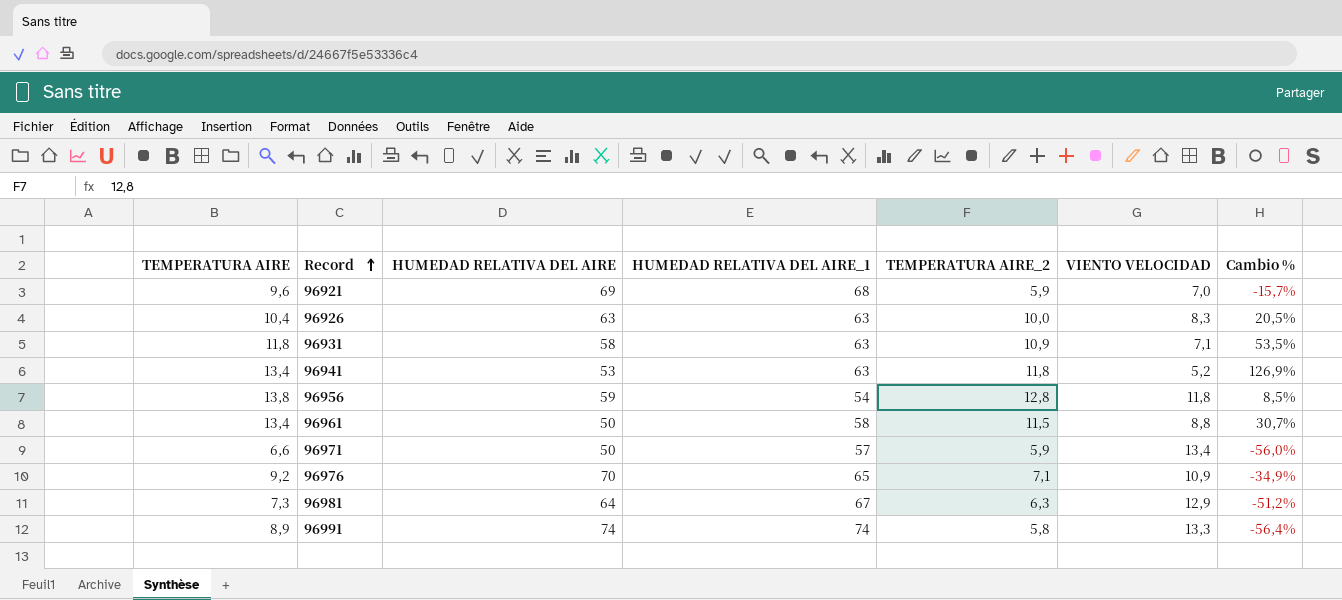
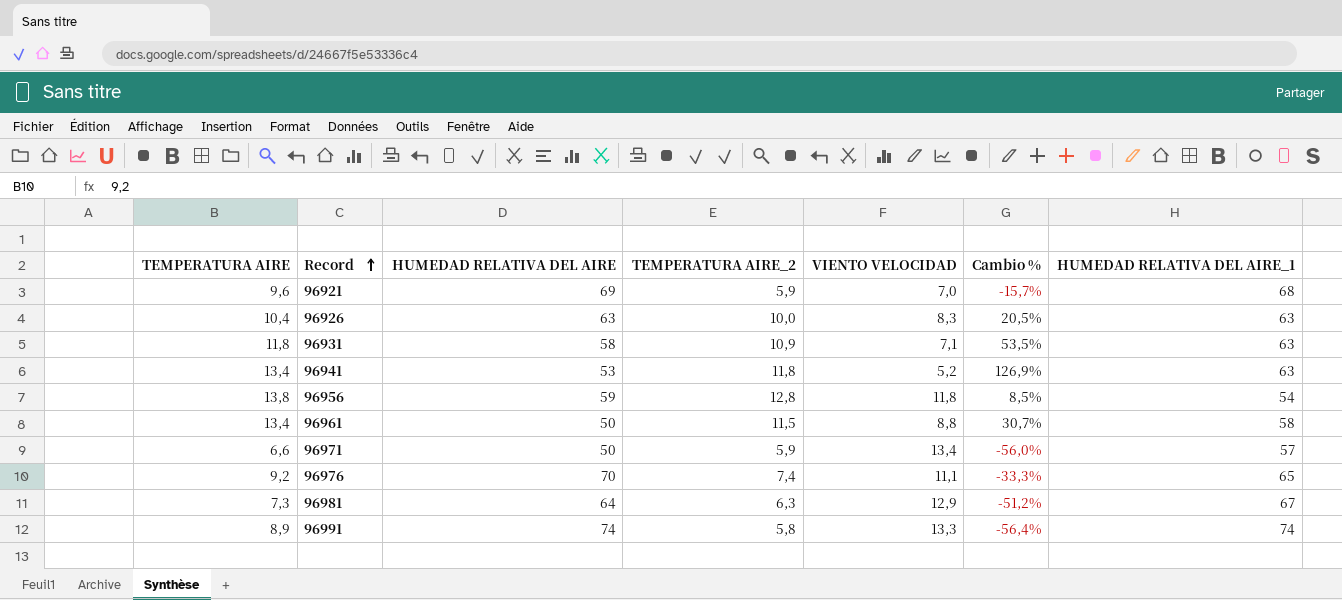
column HUMEDAD RELATIVA DEL AIRE_1 | position: 4 -> 7
96976 | TEMPERATURA AIRE_2: 7,1 -> 7,4
96976 | VIENTO VELOCIDAD: 10,9 -> 11,1
96976 | Cambio %: -34,9% -> -33,3%

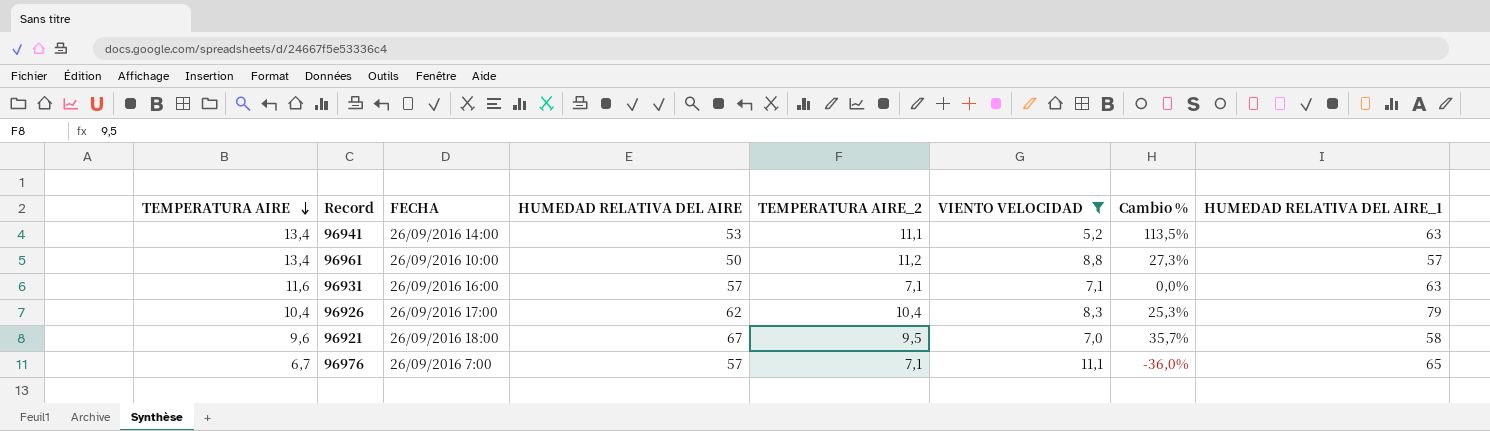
filter: none -> VIENTO VELOCIDAD <= 11,1
row order: Record ascending -> TEMPERATURA AIRE descending
column FECHA | position: none -> 3
96941 | TEMPERATURA AIRE_2: 11,8 -> 11,1
96941 | Cambio %: 126,9% -> 113,5%
96961 | TEMPERATURA AIRE_2: 11,5 -> 11,2
96961 | Cambio %: 30,7% -> 27,3%
96961 | HUMEDAD RELATIVA DEL AIRE_1: 58 -> 57
96931 | TEMPERATURA AIRE: 11,8 -> 11,6
96931 | HUMEDAD RELATIVA DEL AIRE: 58 -> 57
96931 | TEMPERATURA AIRE_2: 10,9 -> 7,1
96931 | Cambio %: 53,5% -> 0,0%
96926 | HUMEDAD RELATIVA DEL AIRE: 63 -> 62
96926 | TEMPERATURA AIRE_2: 10,0 -> 10,4
96926 | Cambio %: 20,5% -> 25,3%
96926 | HUMEDAD RELATIVA DEL AIRE_1: 63 -> 79
96921 | HUMEDAD RELATIVA DEL AIRE: 69 -> 67
96921 | TEMPERATURA AIRE_2: 5,9 -> 9,5
96921 | Cambio %: -15,7% -> 35,7%
96921 | HUMEDAD RELATIVA DEL AIRE_1: 68 -> 58
96976 | TEMPERATURA AIRE: 9,2 -> 6,7
96976 | HUMEDAD RELATIVA DEL AIRE: 70 -> 57
96976 | TEMPERATURA AIRE_2: 7,4 -> 7,1
96976 | Cambio %: -33,3% -> -36,0%

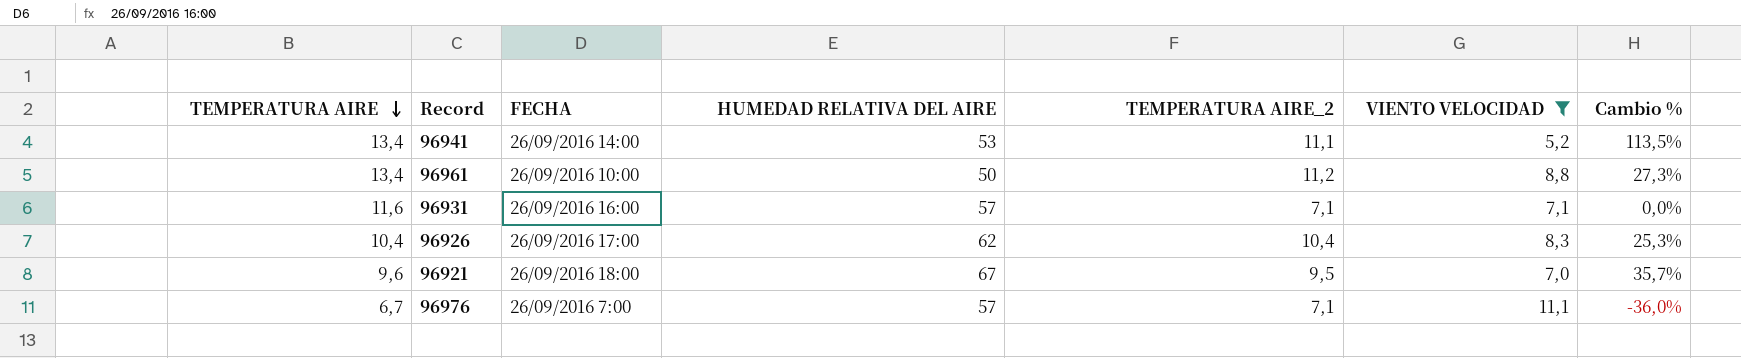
column HUMEDAD RELATIVA DEL AIRE_1 | position: 8 -> none

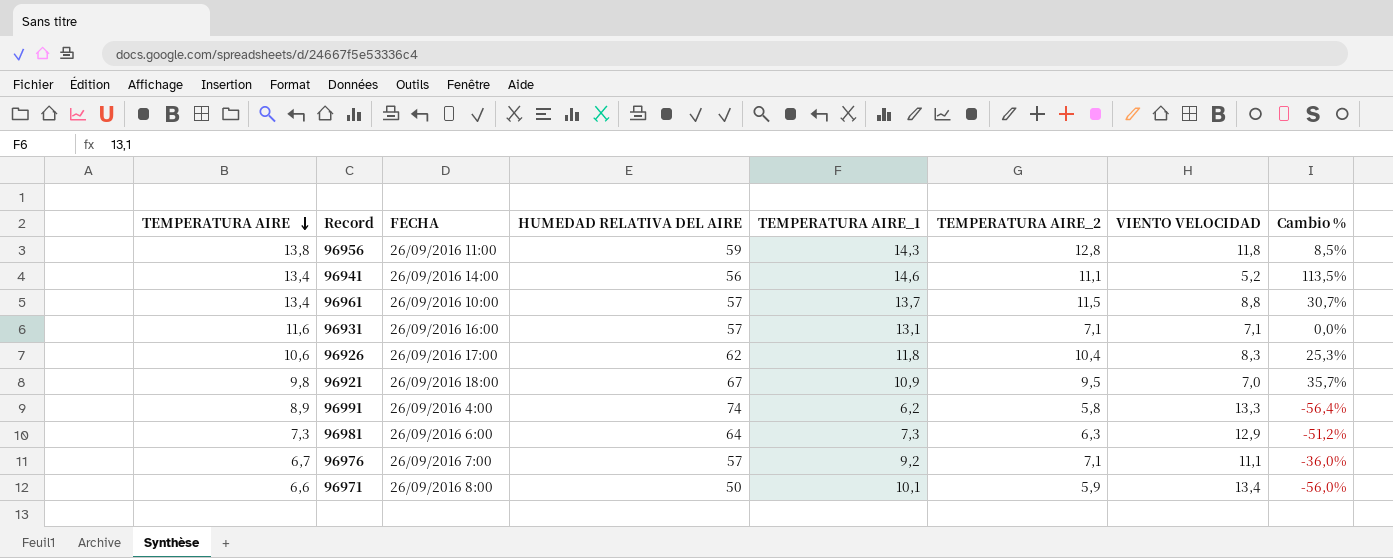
filter: VIENTO VELOCIDAD <= 11,1 -> none
column TEMPERATURA AIRE_1 | position: none -> 5
96941 | HUMEDAD RELATIVA DEL AIRE: 53 -> 56
96961 | HUMEDAD RELATIVA DEL AIRE: 50 -> 57
96961 | TEMPERATURA AIRE_2: 11,2 -> 11,5
96961 | Cambio %: 27,3% -> 30,7%
96926 | TEMPERATURA AIRE: 10,4 -> 10,6
96921 | TEMPERATURA AIRE: 9,6 -> 9,8

